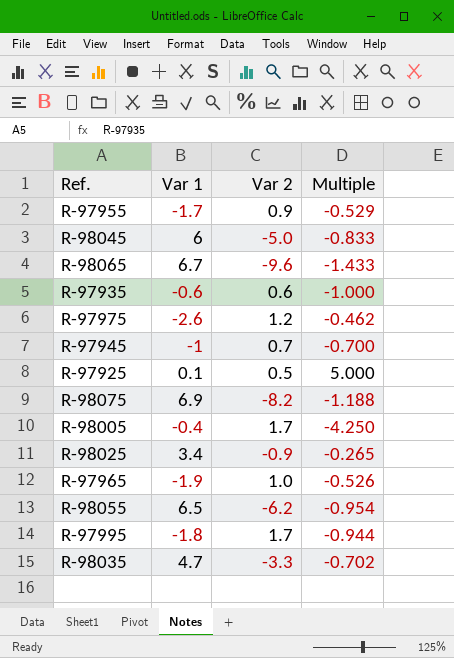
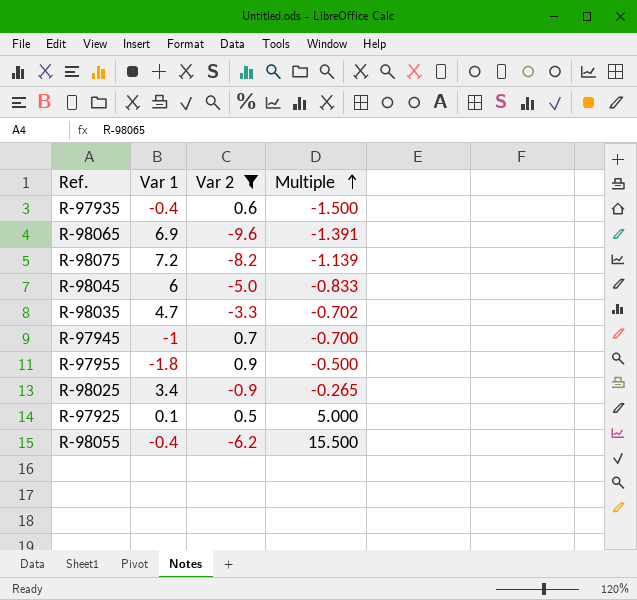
filter: none -> Var 2 <= 0.9
row order: none -> Multiple ascending
R-97935 | Var 1: -0.6 -> -0.4
R-97935 | Multiple: -1.000 -> -1.500
R-98065 | Var 1: 6.7 -> 6.9
R-98065 | Multiple: -1.433 -> -1.391
R-98075 | Var 1: 6.9 -> 7.2
R-98075 | Multiple: -1.188 -> -1.139
R-97955 | Var 1: -1.7 -> -1.8
R-97955 | Multiple: -0.529 -> -0.500
R-98055 | Var 1: 6.5 -> -0.4
R-98055 | Multiple: -0.954 -> 15.500

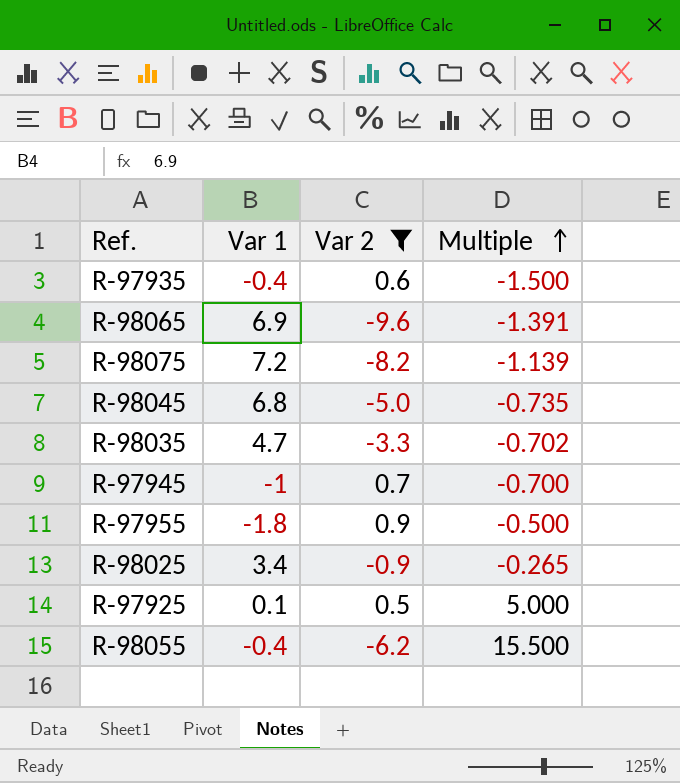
R-98045 | Var 1: 6 -> 6.8
R-98045 | Multiple: -0.833 -> -0.735

